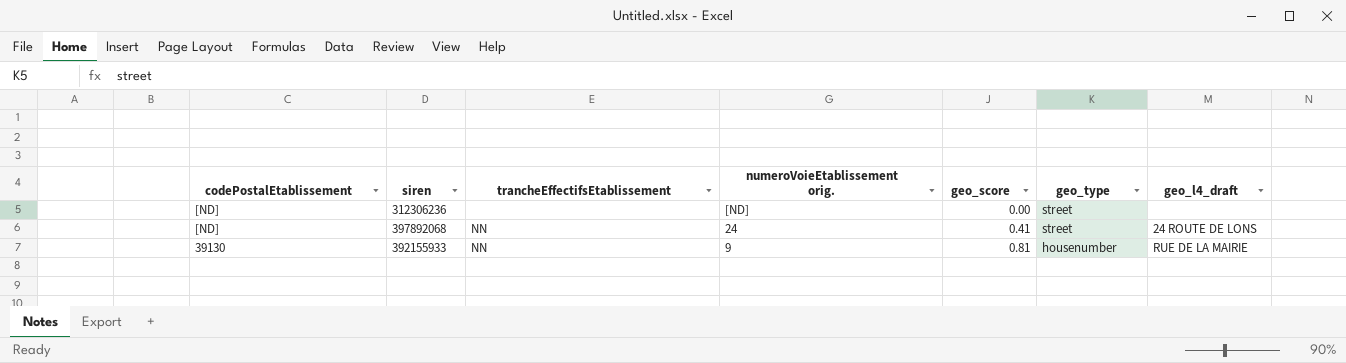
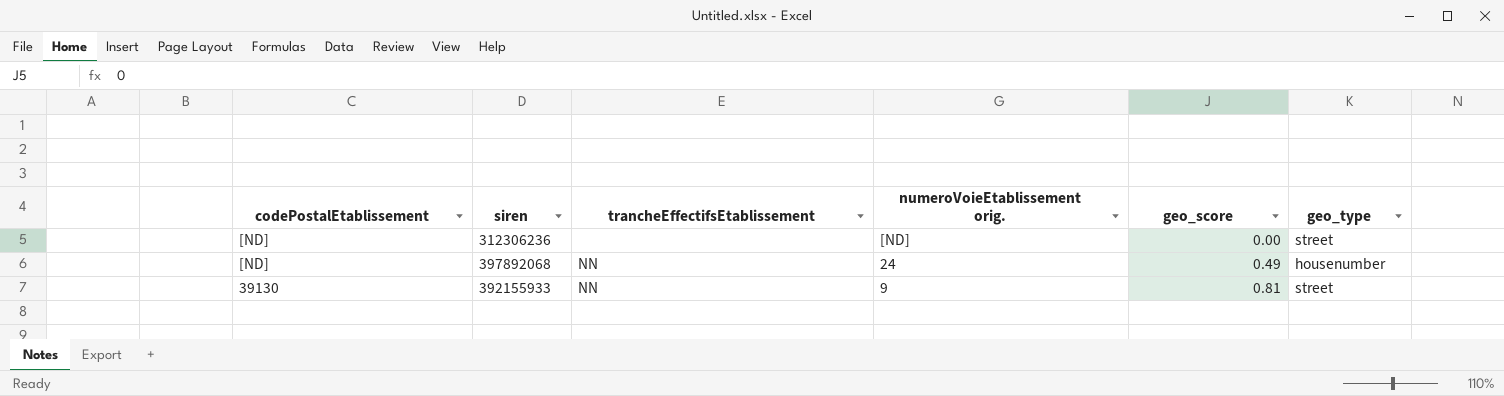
column geo_l4_draft | position: 7 -> none
397892068 | geo_score: 0.41 -> 0.49
397892068 | geo_type: street -> housenumber
392155933 | geo_type: housenumber -> street

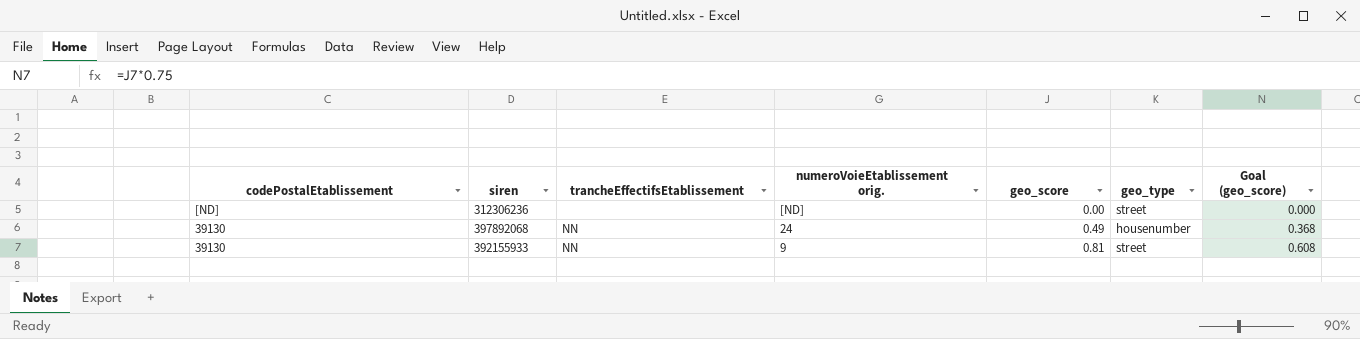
column Goal (geo_score) | formula: none -> [geo_score] * 0.75
397892068 | codePostalEtablissement: [ND] -> 39130

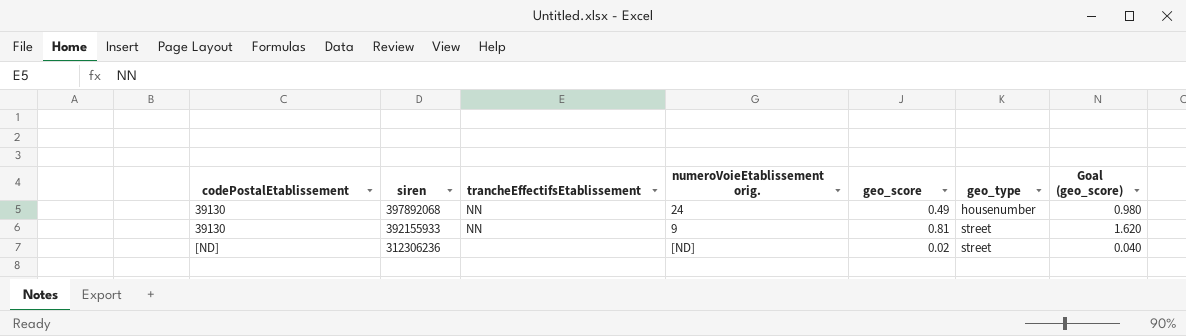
row order: codePostalEtablissement descending -> codePostalEtablissement ascending
column Goal (geo_score) | formula: [geo_score] * 0.75 -> [geo_score] * 2
312306236 | geo_score: 0.00 -> 0.02

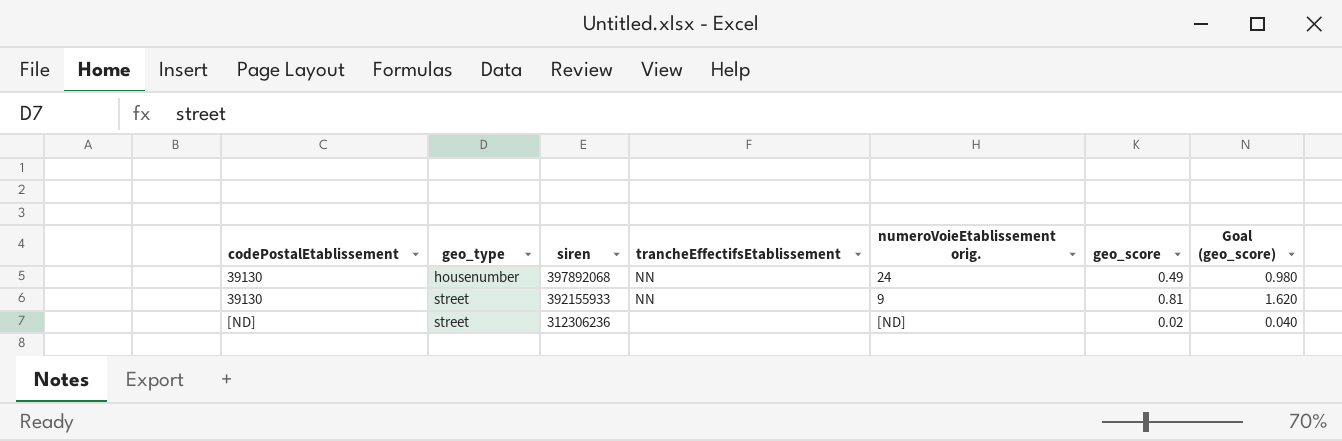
column geo_type | position: 6 -> 2

